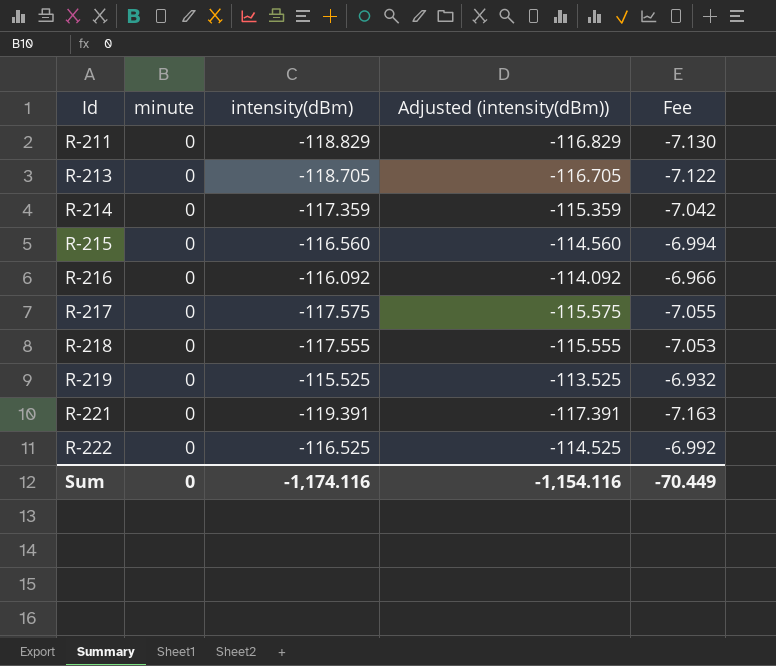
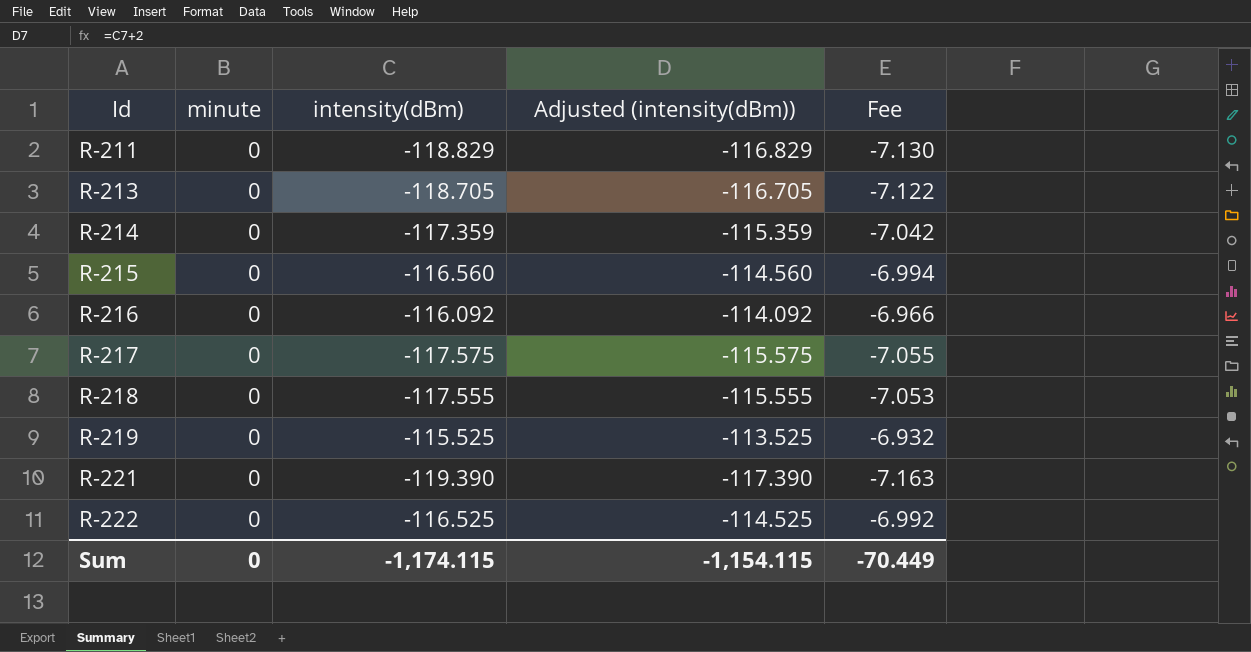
R-221 | intensity(dBm): -119.391 -> -119.390
R-221 | Adjusted (intensity(dBm)): -117.391 -> -117.390
Sum | intensity(dBm): -1,174.116 -> -1,174.115
Sum | Adjusted (intensity(dBm)): -1,154.116 -> -1,154.115

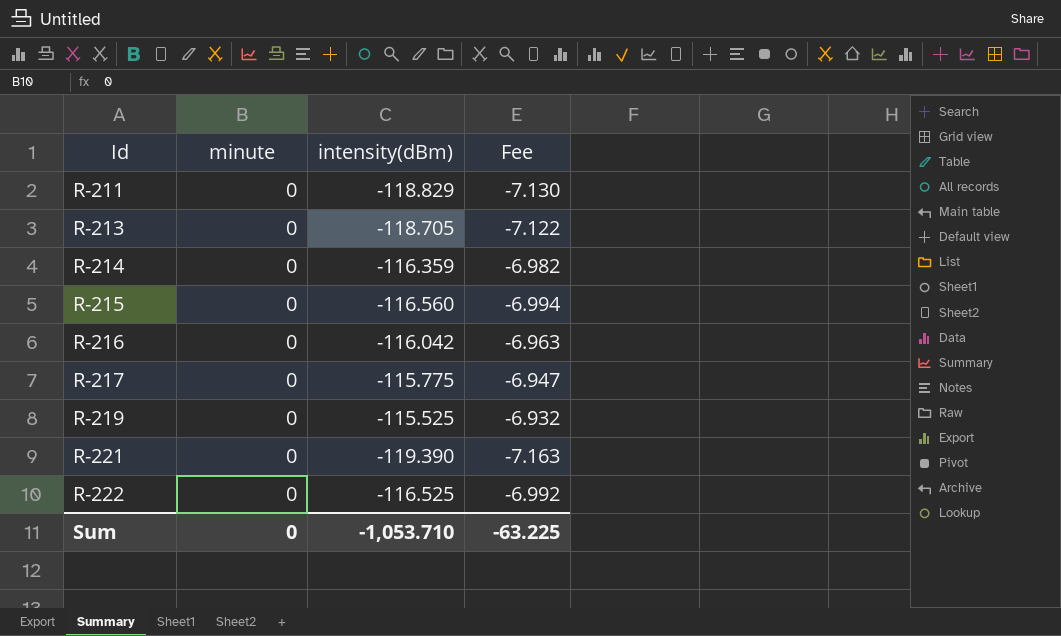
column Adjusted (intensity(dBm)) | formula: [intensity(dBm)] + 2 -> none
row R-218: 0 | -117.555 | -115.555 | -7.053 -> none
R-214 | intensity(dBm): -117.359 -> -116.359
R-214 | Fee: -7.042 -> -6.982
R-216 | intensity(dBm): -116.092 -> -116.042
R-216 | Fee: -6.966 -> -6.963
R-217 | intensity(dBm): -117.575 -> -115.775
R-217 | Fee: -7.055 -> -6.947
Sum | intensity(dBm): -1,174.115 -> -1,053.710
Sum | Fee: -70.449 -> -63.225

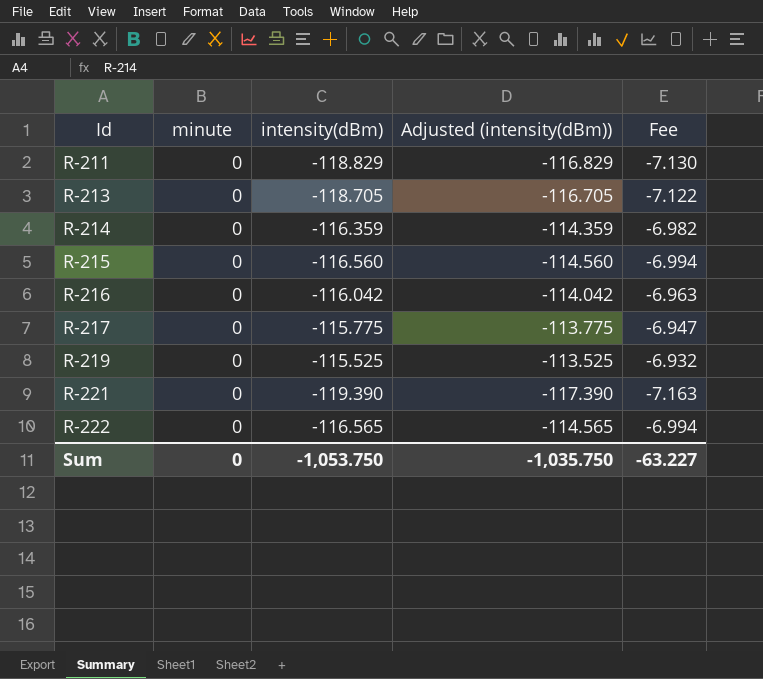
column Adjusted (intensity(dBm)) | formula: none -> [intensity(dBm)] + 2
R-222 | intensity(dBm): -116.525 -> -116.565
R-222 | Fee: -6.992 -> -6.994
Sum | intensity(dBm): -1,053.710 -> -1,053.750
Sum | Fee: -63.225 -> -63.227

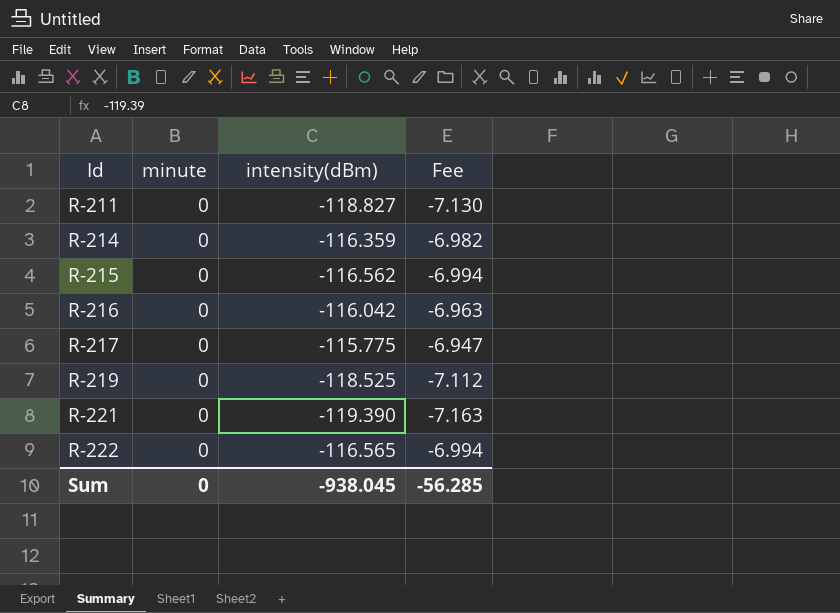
column Adjusted (intensity(dBm)) | formula: [intensity(dBm)] + 2 -> none
row R-213: 0 | -118.705 | -116.705 | -7.122 -> none
R-211 | intensity(dBm): -118.829 -> -118.827
R-215 | intensity(dBm): -116.560 -> -116.562
R-219 | intensity(dBm): -115.525 -> -118.525
R-219 | Fee: -6.932 -> -7.112
Sum | intensity(dBm): -1,053.750 -> -938.045
Sum | Fee: -63.227 -> -56.285

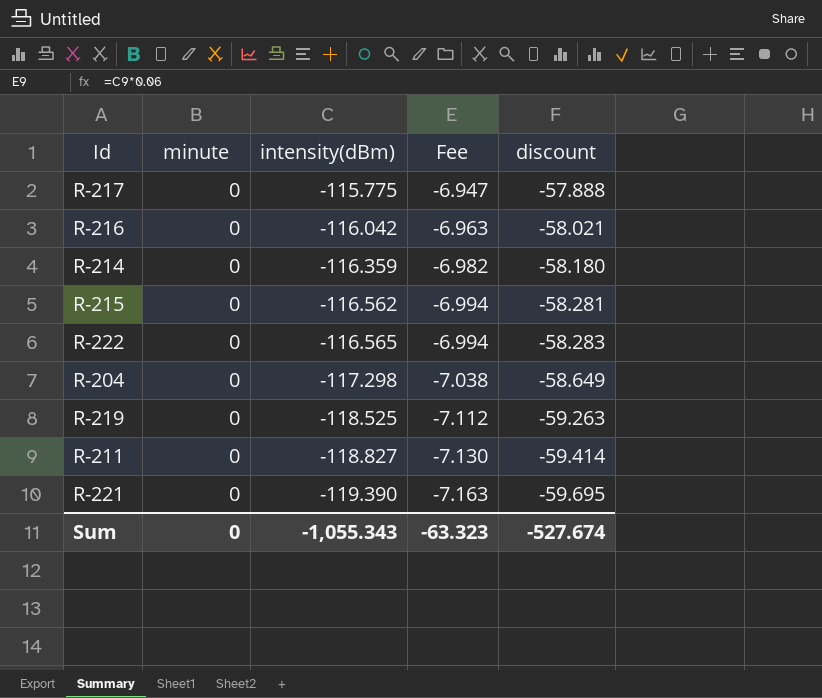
row order: Id ascending -> intensity(dBm) descending
column discount | formula: none -> [intensity(dBm)] * 0.5
row R-204: none -> 0 | -117.298 | -7.038 | -58.649
Sum | intensity(dBm): -938.045 -> -1,055.343
Sum | Fee: -56.285 -> -63.323

